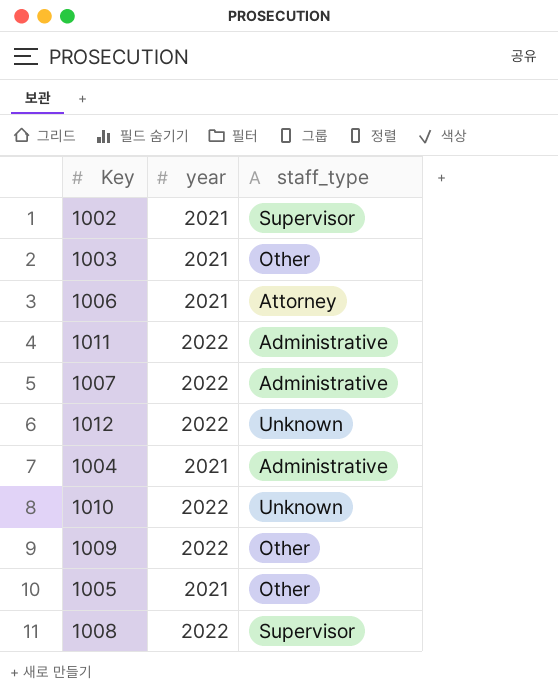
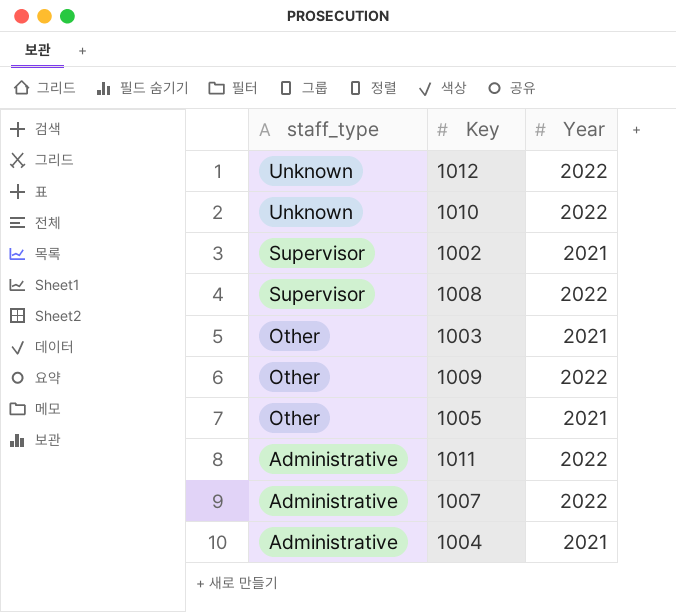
row order: none -> staff_type descending
column staff_type | position: 3 -> 1
column name: year -> Year
row 1006: 2021 | Attorney -> none

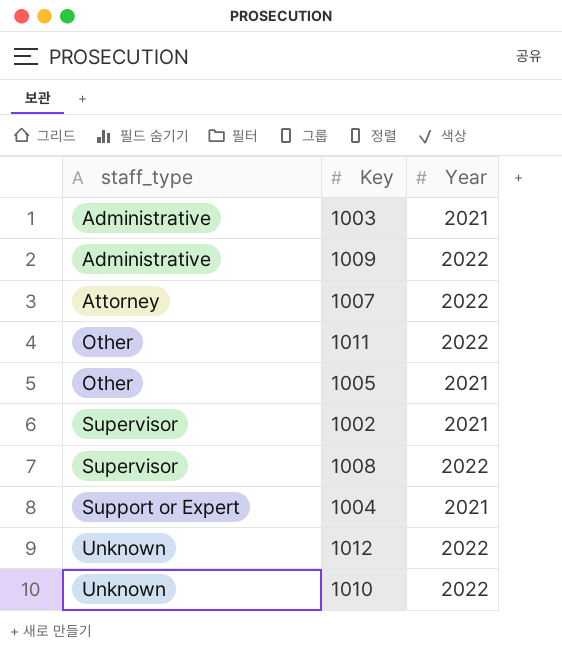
row order: staff_type descending -> staff_type ascending
1003 | staff_type: Other -> Administrative
1009 | staff_type: Other -> Administrative
1007 | staff_type: Administrative -> Attorney
1011 | staff_type: Administrative -> Other
1004 | staff_type: Administrative -> Support or Expert

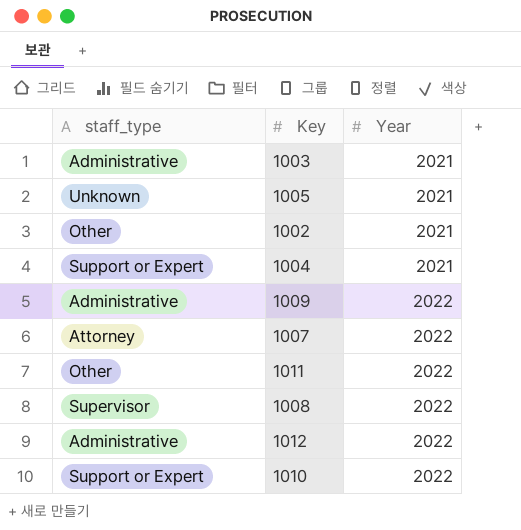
row order: staff_type ascending -> Year ascending
1005 | staff_type: Other -> Unknown
1002 | staff_type: Supervisor -> Other
1012 | staff_type: Unknown -> Administrative
1010 | staff_type: Unknown -> Support or Expert

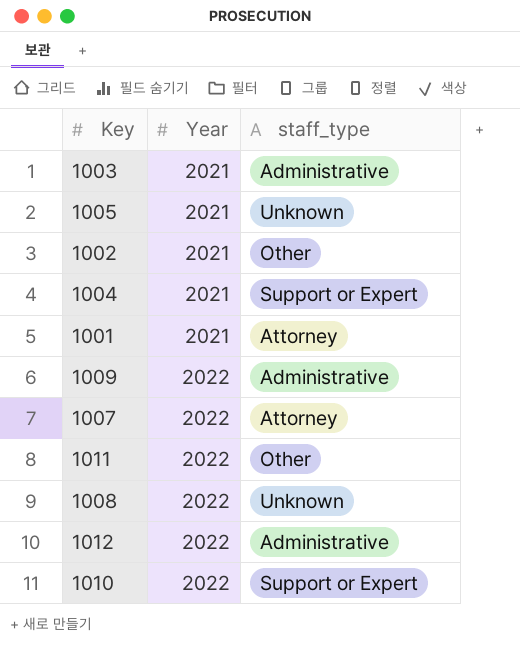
column staff_type | position: 1 -> 3
row 1001: none -> 2021 | Attorney
1008 | staff_type: Supervisor -> Unknown

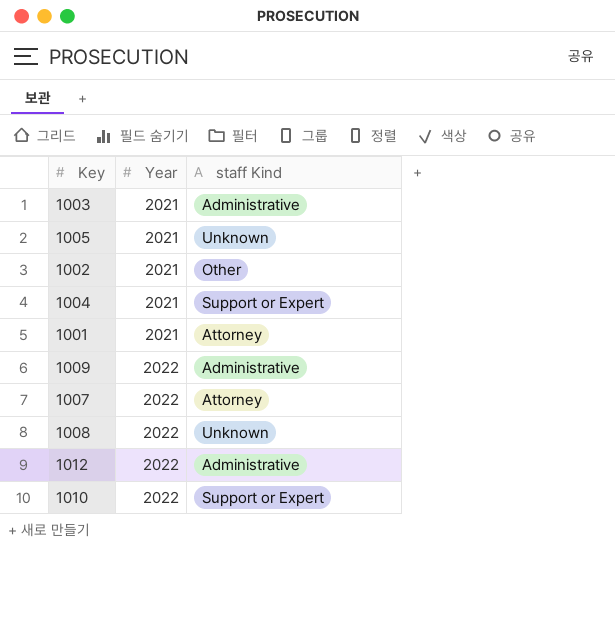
column name: staff_type -> staff Kind
row 1011: 2022 | Other -> none

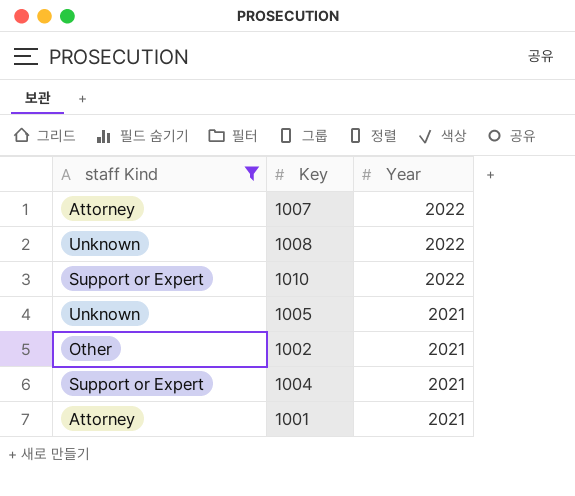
filter: none -> staff Kind != Administrative
row order: Year ascending -> Year descending
column staff Kind | position: 3 -> 1

